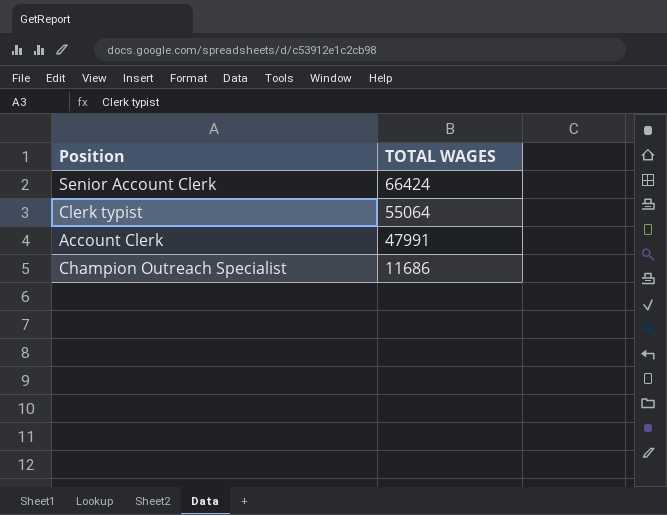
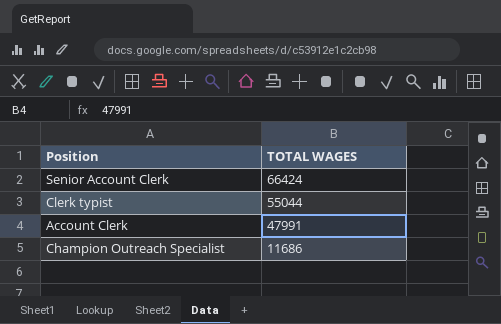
Clerk typist | TOTAL WAGES: 55064 -> 55044

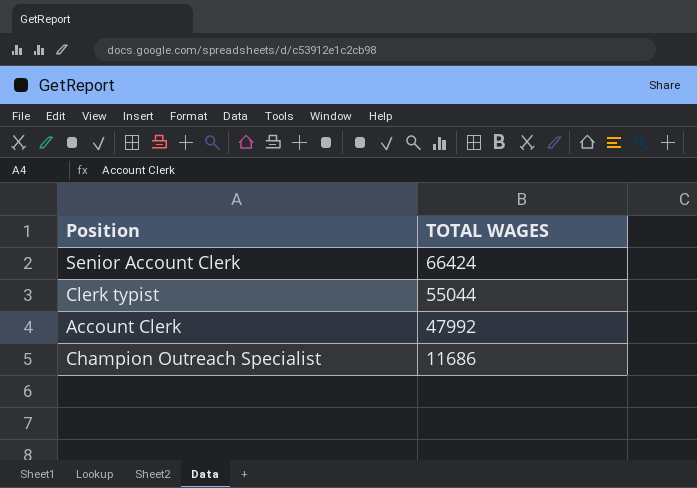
Account Clerk | TOTAL WAGES: 47991 -> 47992

